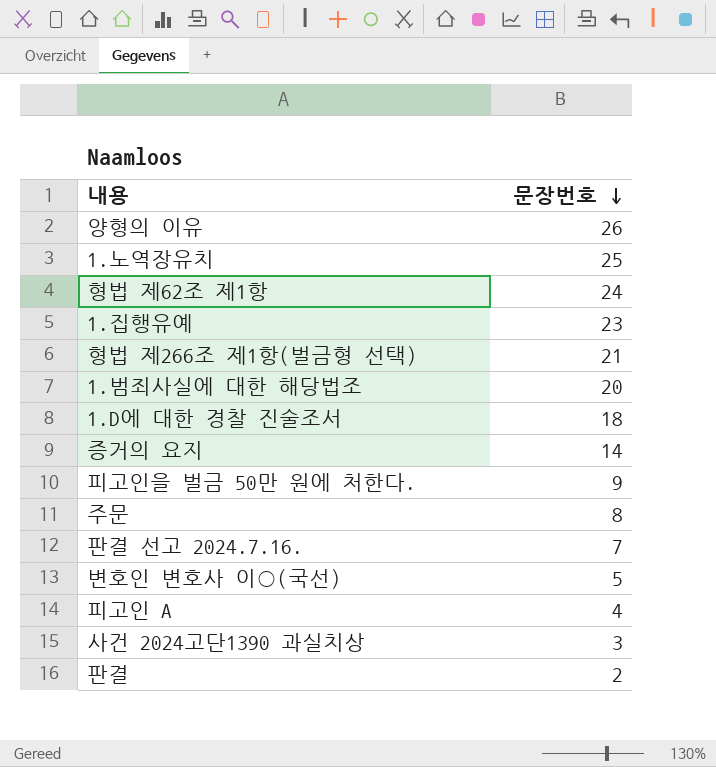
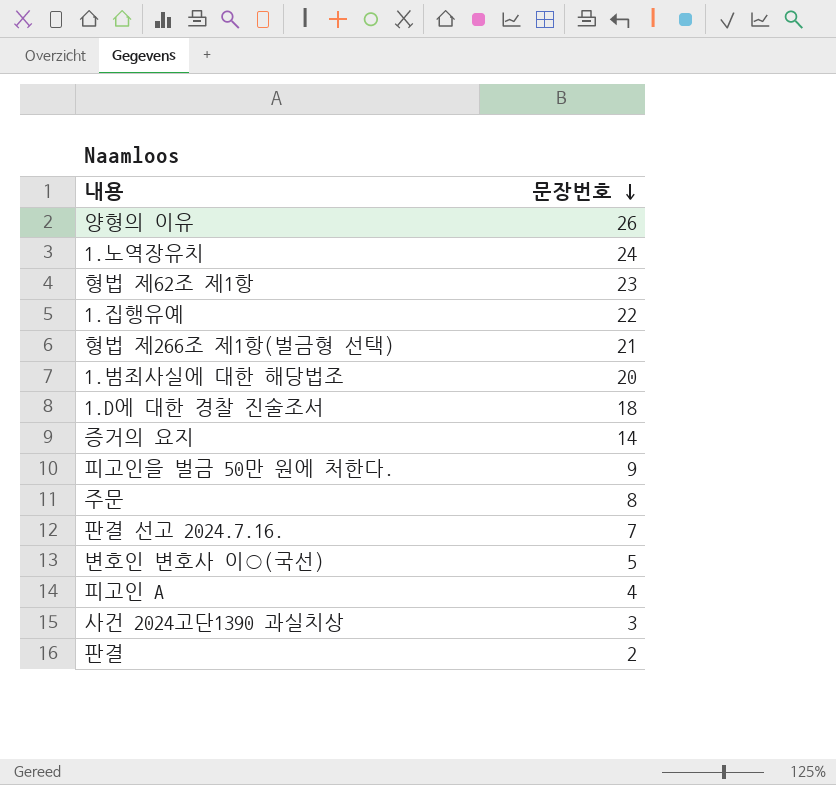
1.노역장유치 | 문장번호: 25 -> 24
형법 제62조 제1항 | 문장번호: 24 -> 23
1.집행유예 | 문장번호: 23 -> 22

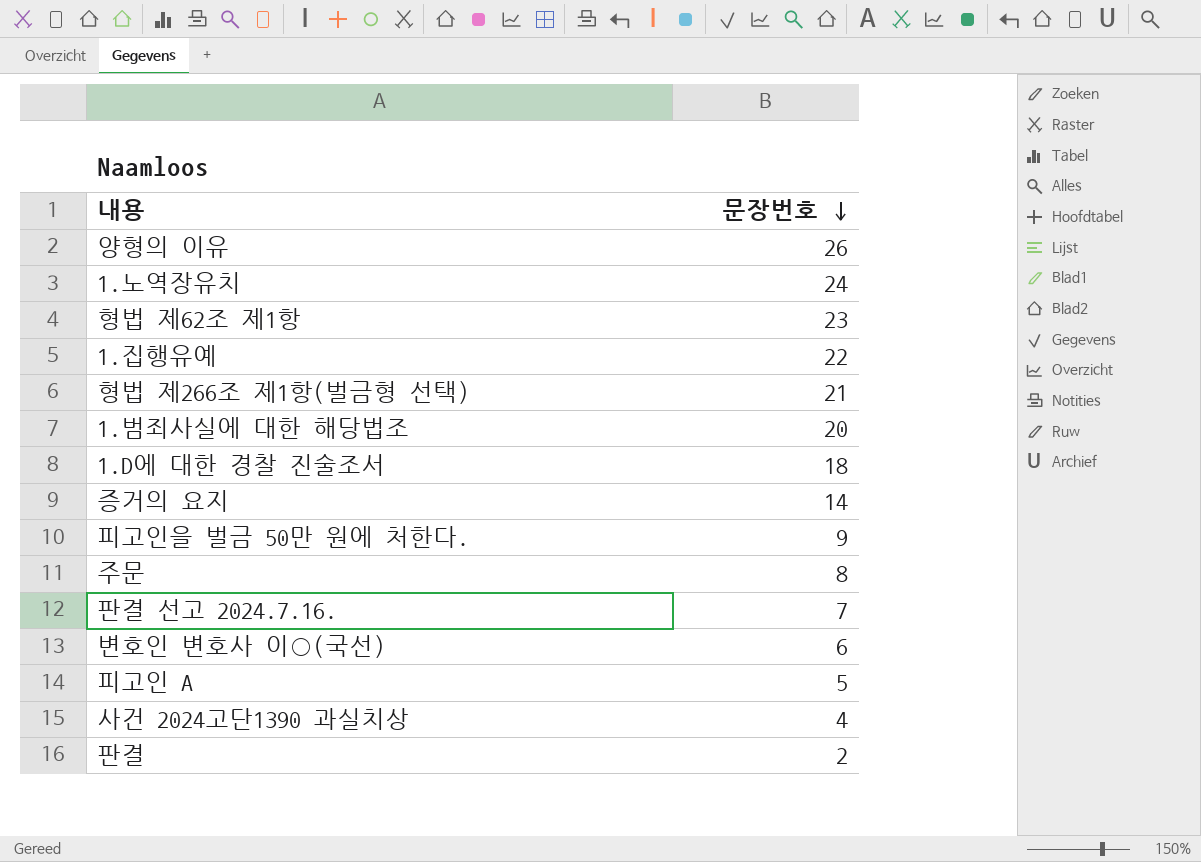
변호인 변호사 이○(국선) | 문장번호: 5 -> 6
피고인 A | 문장번호: 4 -> 5
사건 2024고단1390 과실치상 | 문장번호: 3 -> 4

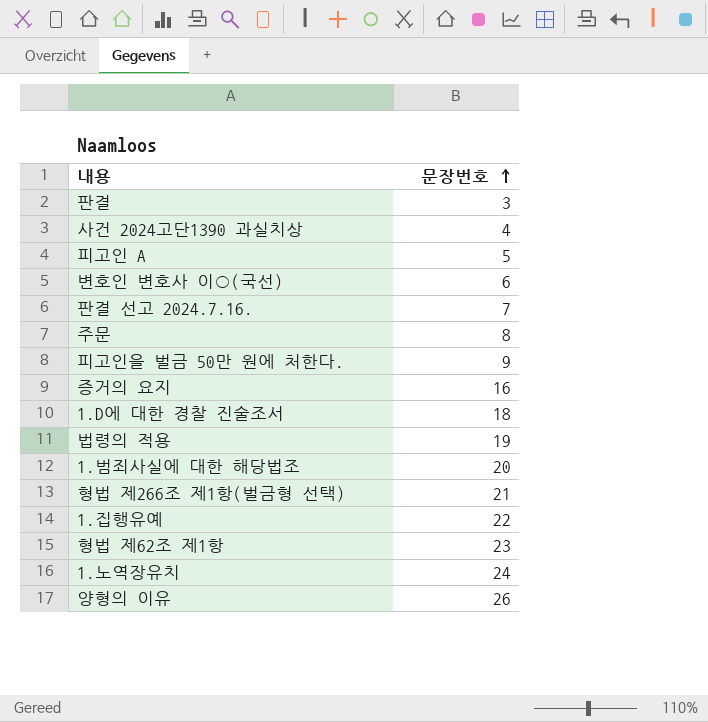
row order: 문장번호 descending -> 문장번호 ascending
판결 | 문장번호: 2 -> 3
증거의 요지 | 문장번호: 14 -> 16
row 법령의 적용: none -> 19

